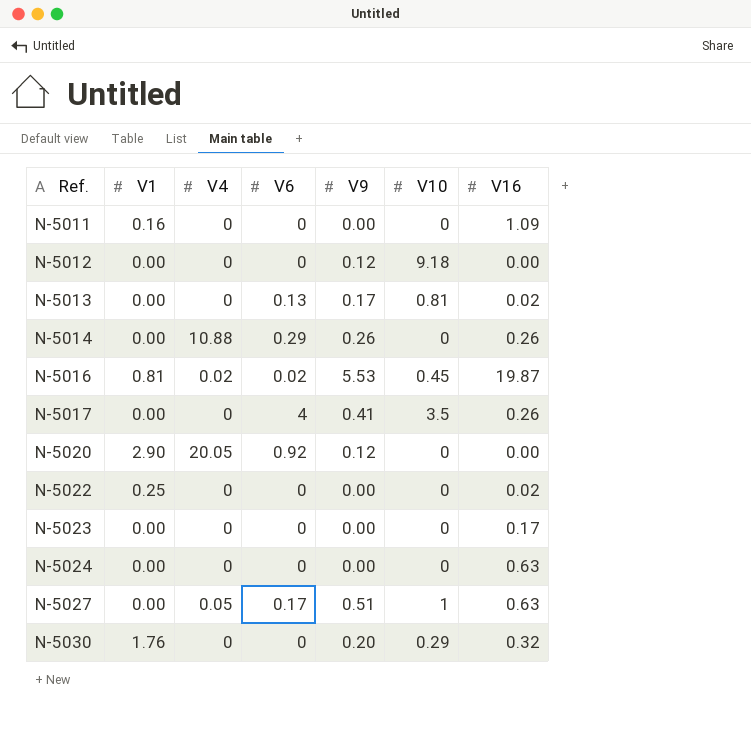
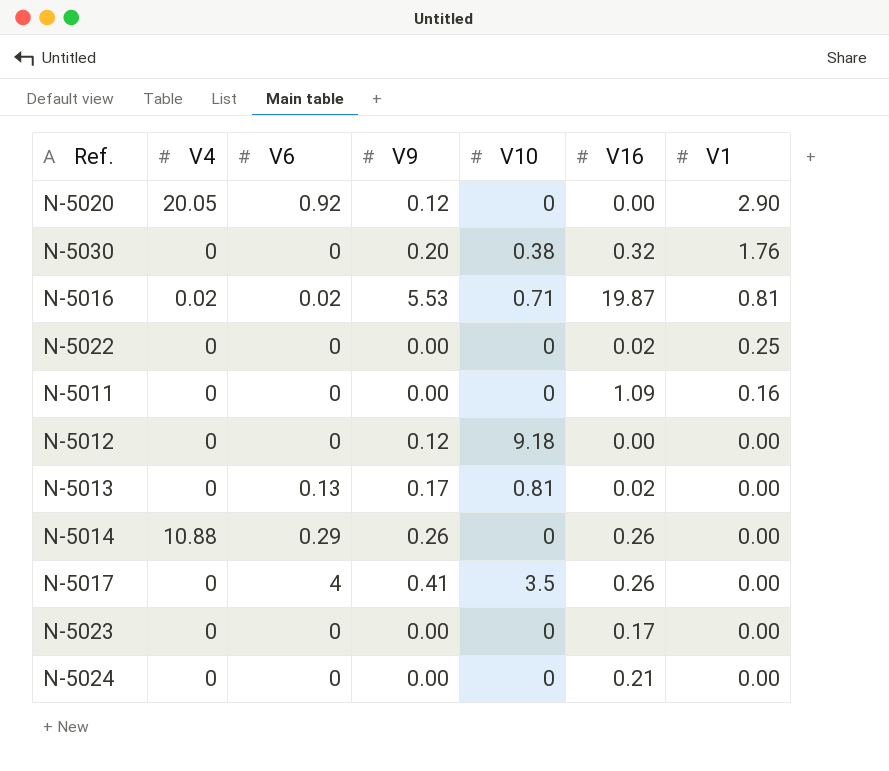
row order: Ref. ascending -> V1 descending
column V1 | position: 2 -> 7
row N-5027: 0.00 | 0.05 | 0.17 | 0.51 | 1 | 0.63 -> none
N-5030 | V10: 0.29 -> 0.38
N-5016 | V10: 0.45 -> 0.71
N-5024 | V16: 0.63 -> 0.21

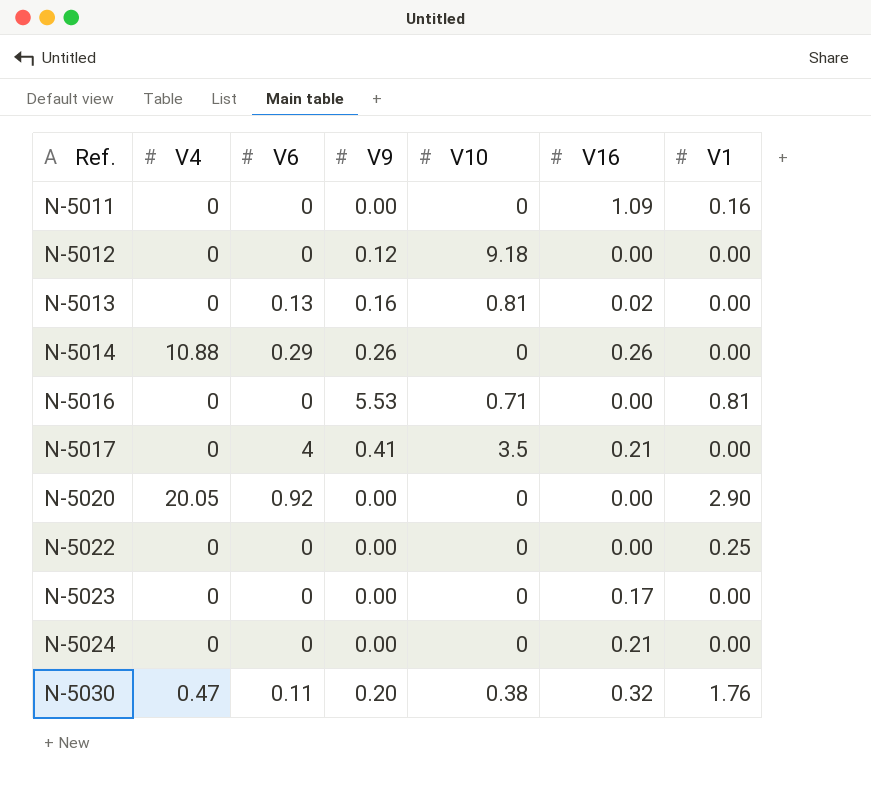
row order: V1 descending -> Ref. ascending
N-5013 | V9: 0.17 -> 0.16
N-5016 | V4: 0.02 -> 0
N-5016 | V6: 0.02 -> 0
N-5016 | V16: 19.87 -> 0.00
N-5017 | V16: 0.26 -> 0.21
N-5020 | V9: 0.12 -> 0.00
N-5022 | V16: 0.02 -> 0.00
N-5030 | V4: 0 -> 0.47
N-5030 | V6: 0 -> 0.11

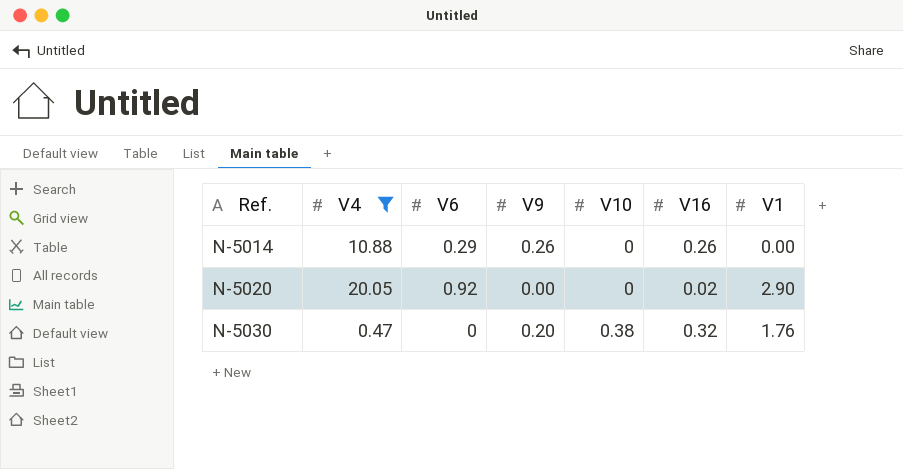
filter: none -> V4 != 0
N-5020 | V16: 0.00 -> 0.02
N-5030 | V6: 0.11 -> 0

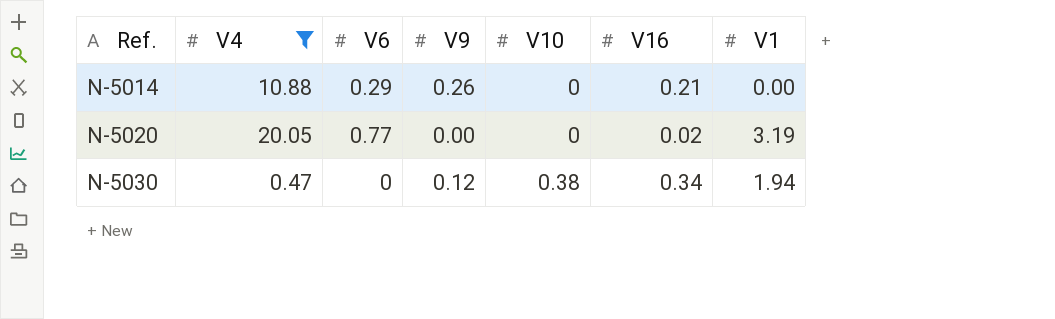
N-5014 | V16: 0.26 -> 0.21
N-5020 | V6: 0.92 -> 0.77
N-5020 | V1: 2.90 -> 3.19
N-5030 | V9: 0.20 -> 0.12
N-5030 | V16: 0.32 -> 0.34
N-5030 | V1: 1.76 -> 1.94

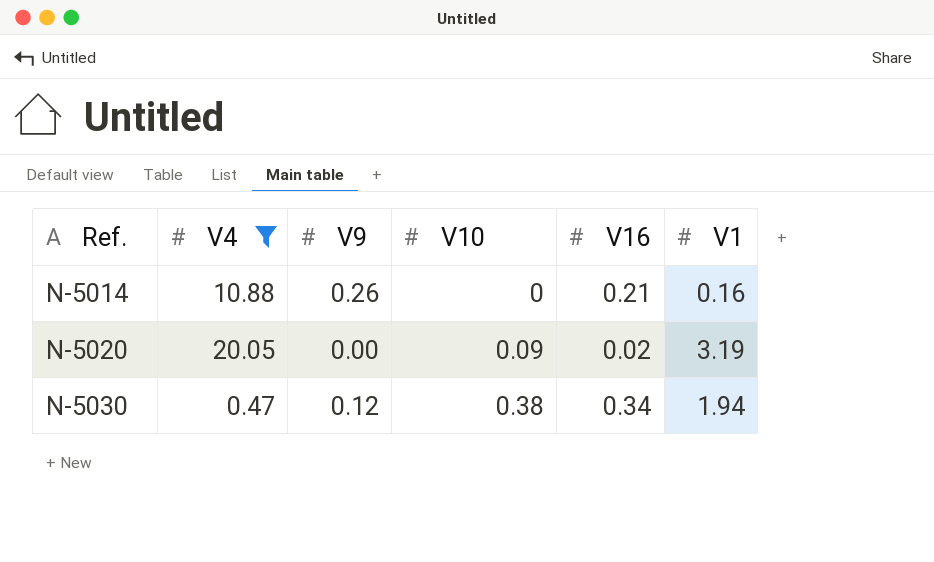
column V6 | position: 3 -> none
N-5014 | V1: 0.00 -> 0.16
N-5020 | V10: 0 -> 0.09

